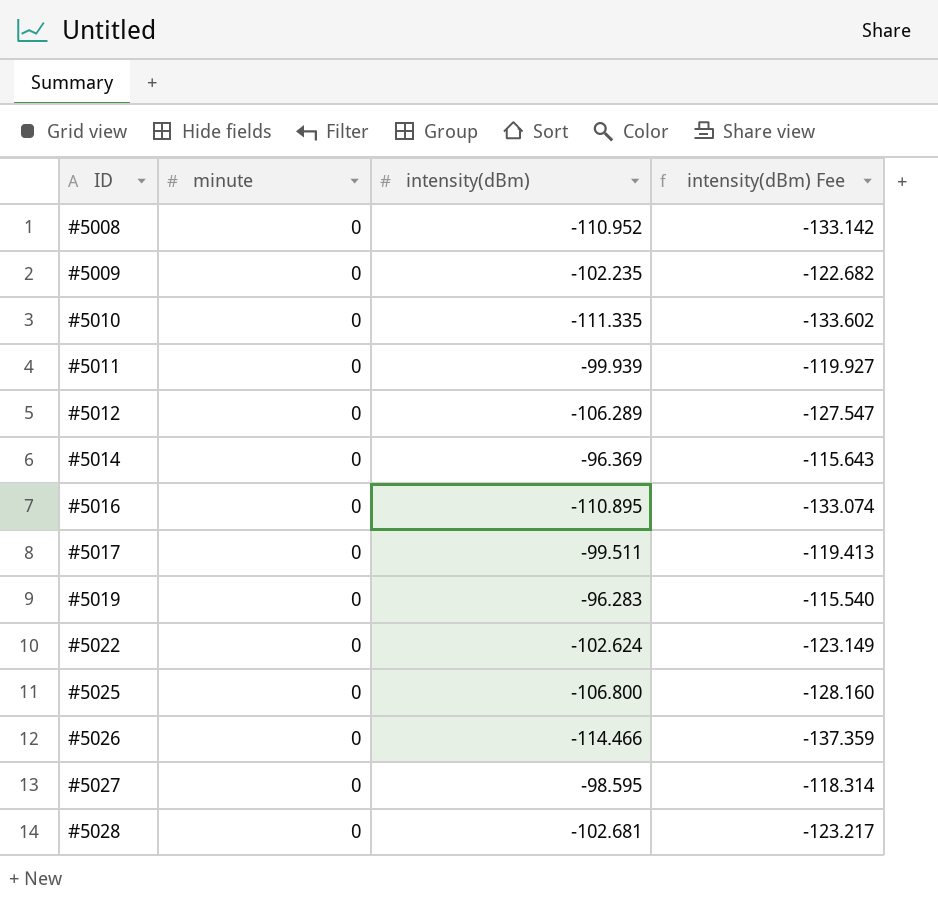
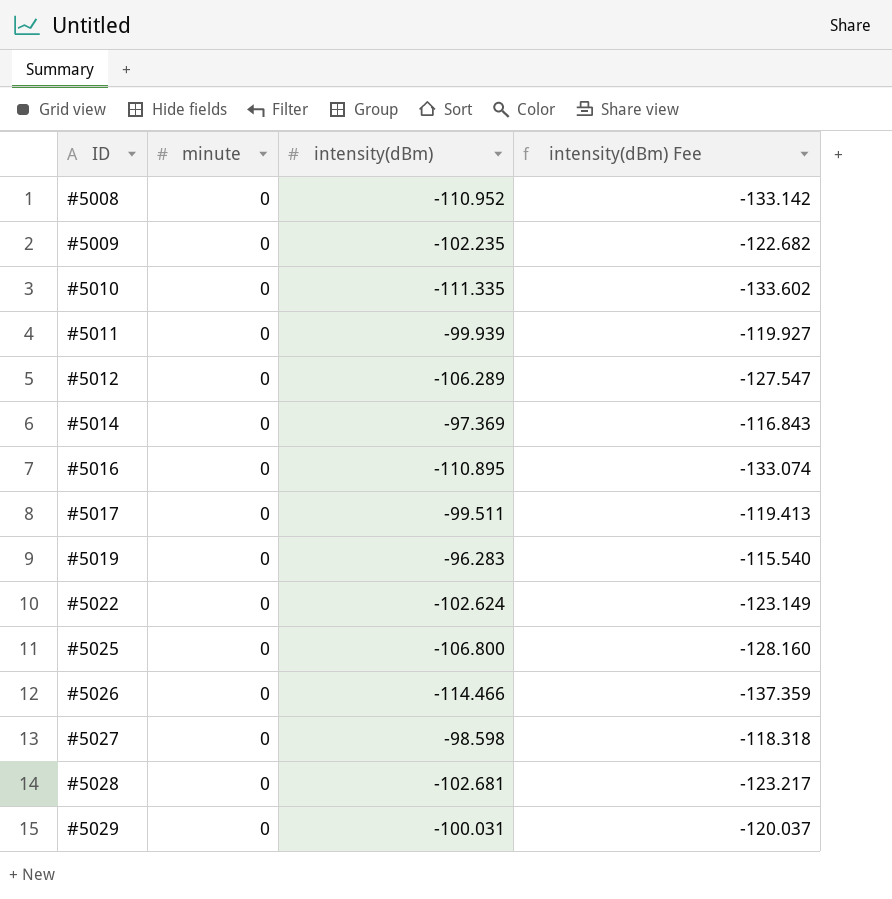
#5014 | intensity(dBm): -96.369 -> -97.369
#5014 | intensity(dBm) Fee: -115.643 -> -116.843
#5027 | intensity(dBm): -98.595 -> -98.598
#5027 | intensity(dBm) Fee: -118.314 -> -118.318
row #5029: none -> 0 | -100.031 | -120.037

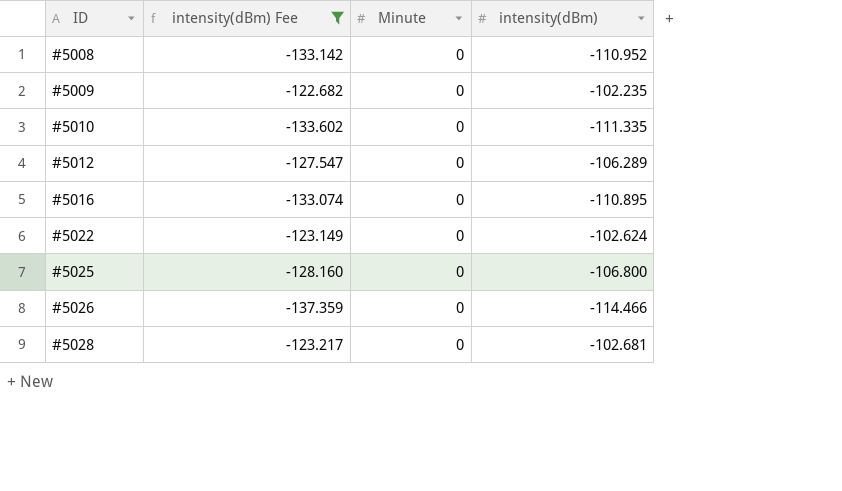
filter: none -> intensity(dBm) Fee <= -122.682
column intensity(dBm) Fee | position: 4 -> 2
column name: minute -> Minute

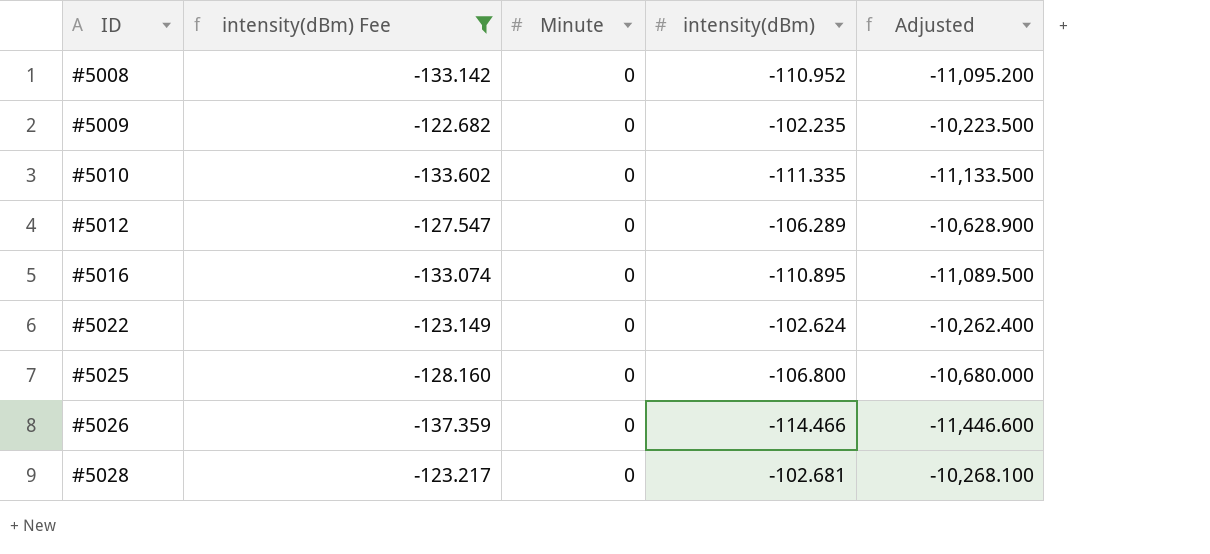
column Adjusted | formula: none -> [intensity(dBm)] * 100

